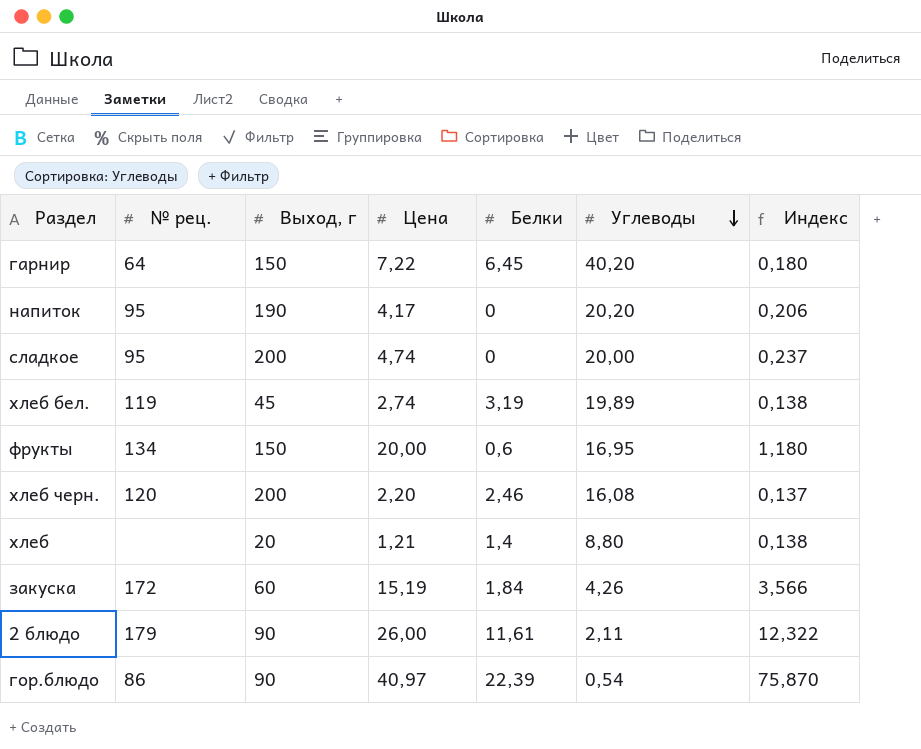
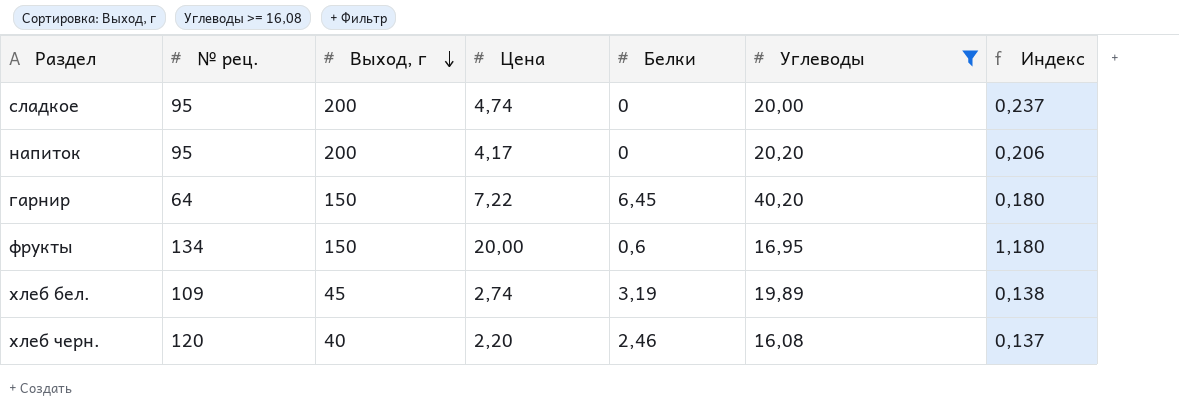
filter: none -> Углеводы >= 16,08
row order: Углеводы descending -> Выход, г descending
напиток | Выход, г: 190 -> 200
хлеб бел. | № рец.: 119 -> 109
хлеб черн. | Выход, г: 200 -> 40

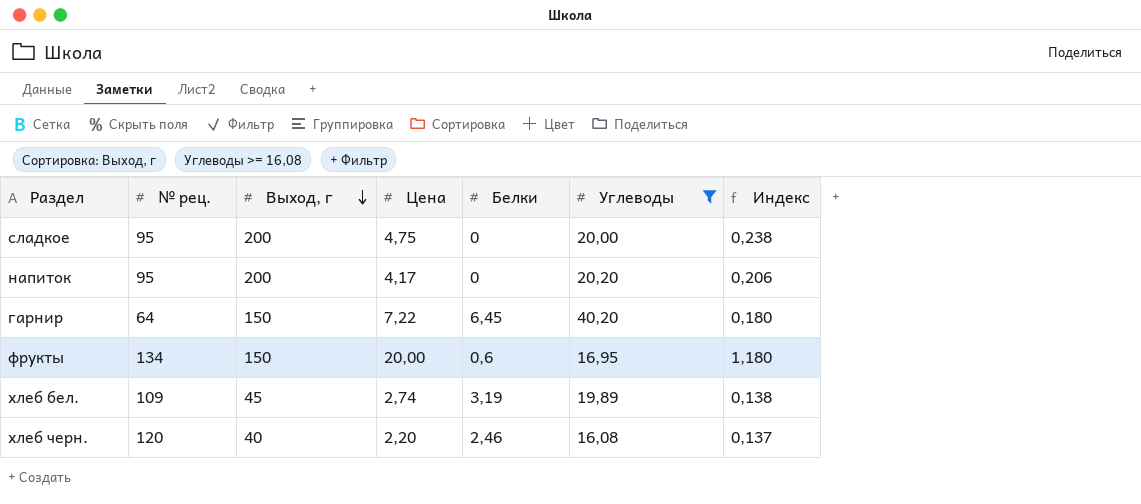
сладкое | Цена: 4,74 -> 4,75
сладкое | Индекс: 0,237 -> 0,238

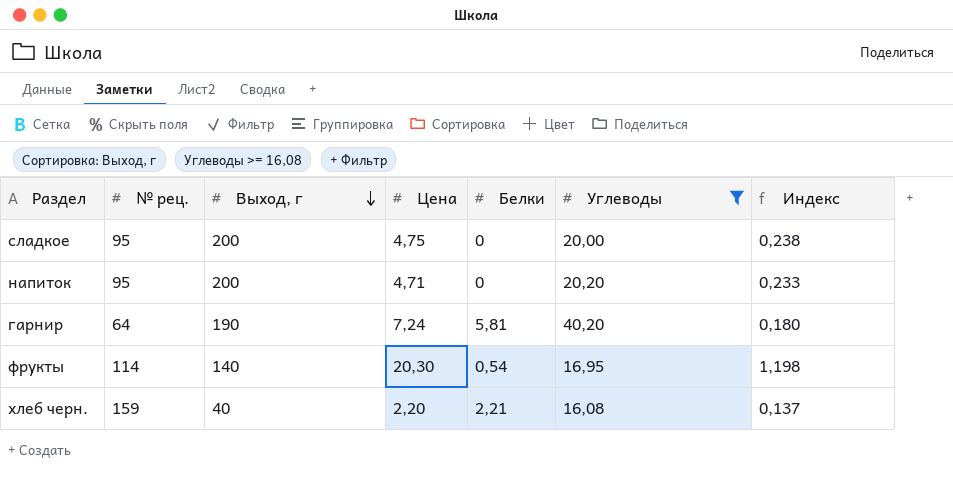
row хлеб бел.: 109 | 45 | 2,74 | 3,19 | 19,89 | 0,138 -> none
напиток | Цена: 4,17 -> 4,71
напиток | Индекс: 0,206 -> 0,233
гарнир | Выход, г: 150 -> 190
гарнир | Цена: 7,22 -> 7,24
гарнир | Белки: 6,45 -> 5,81
фрукты | № рец.: 134 -> 114
фрукты | Выход, г: 150 -> 140
фрукты | Цена: 20,00 -> 20,30
фрукты | Белки: 0,6 -> 0,54
фрукты | Индекс: 1,180 -> 1,198
хлеб черн. | № рец.: 120 -> 159
хлеб черн. | Белки: 2,46 -> 2,21

